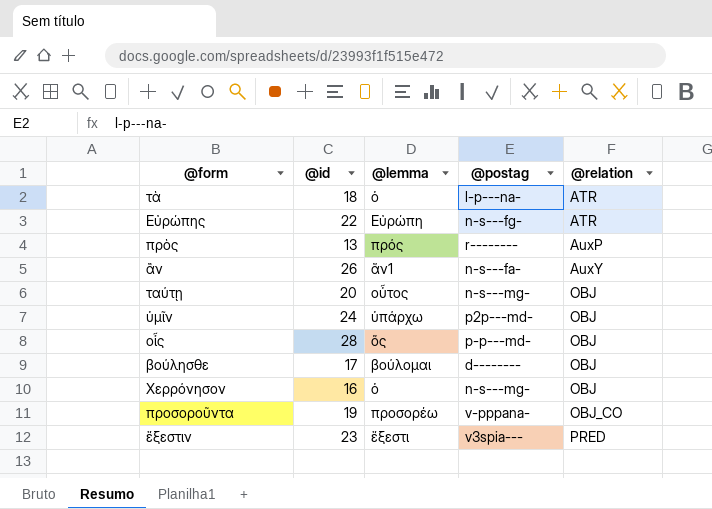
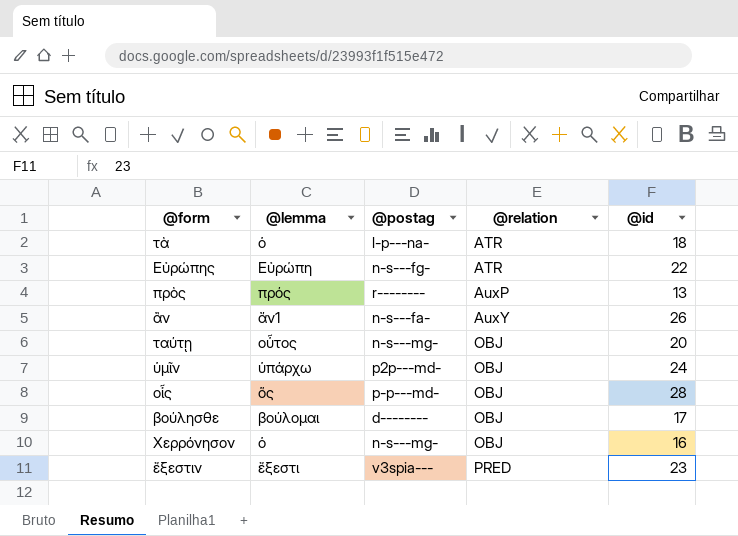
column @id | position: 2 -> 5
row προσοροῦντα: 19 | προσορέω | v-pppana- | OBJ_CO -> none

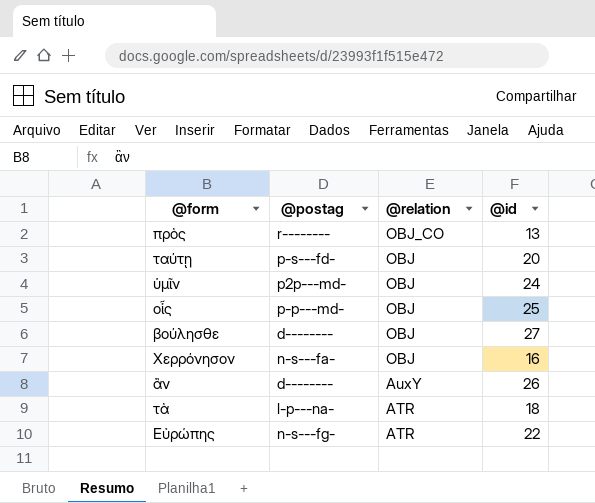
row order: @relation ascending -> @relation descending
column @lemma | position: 2 -> none
row ἔξεστιν: ἔξεστι | v3spia--- | PRED | 23 -> none
πρὸς | @relation: AuxP -> OBJ_CO
ταύτῃ | @postag: n-s---mg- -> p-s---fd-
οἷς | @id: 28 -> 25
βούλησθε | @id: 17 -> 27
Χερρόνησον | @postag: n-s---mg- -> n-s---fa-
ἂν | @postag: n-s---fa- -> d--------

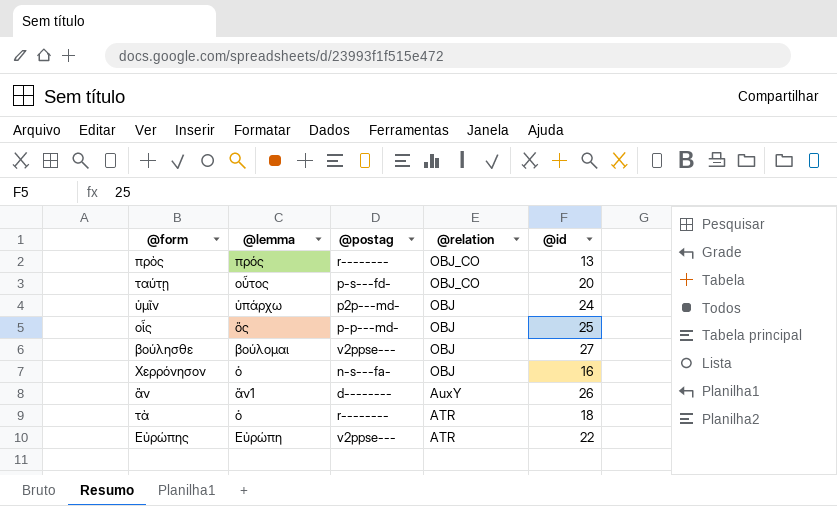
column @lemma | position: none -> 2
ταύτῃ | @relation: OBJ -> OBJ_CO
βούλησθε | @postag: d-------- -> v2ppse---
τὰ | @postag: l-p---na- -> r--------
Εὐρώπης | @postag: n-s---fg- -> v2ppse---

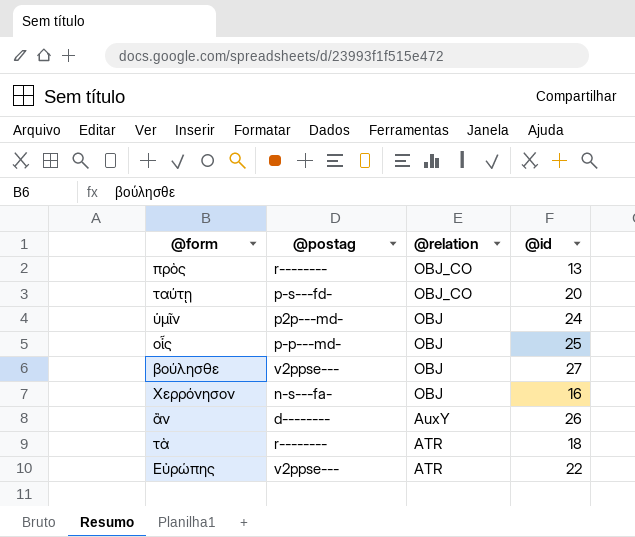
column @lemma | position: 2 -> none

